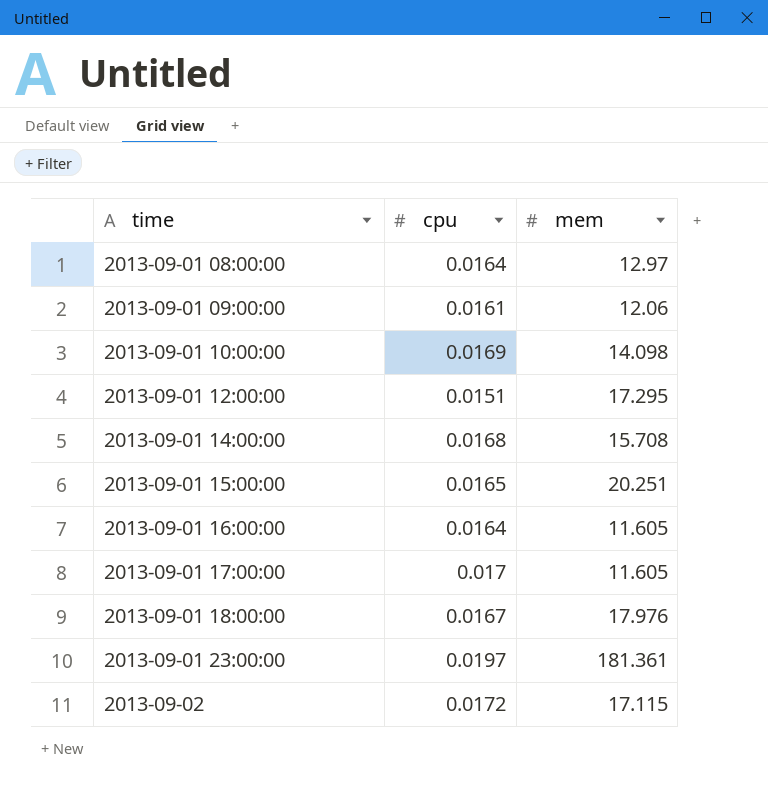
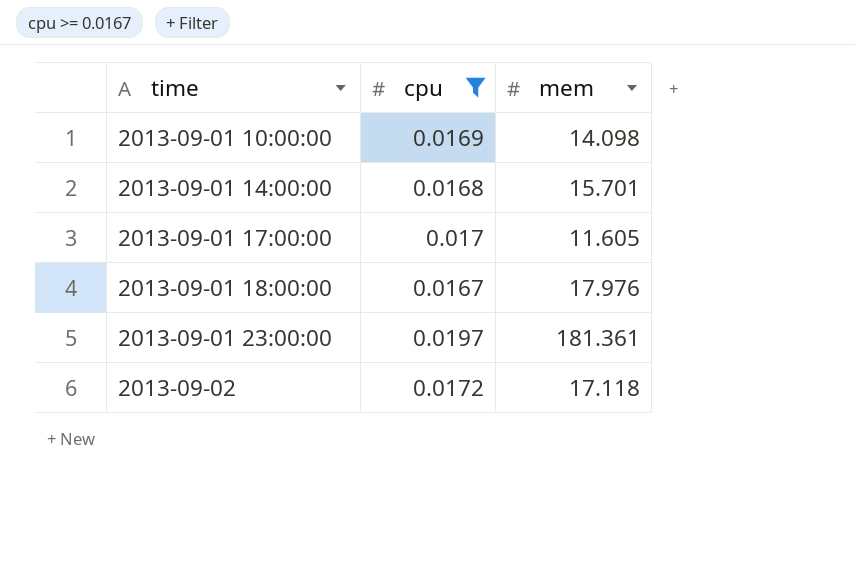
filter: none -> cpu >= 0.0167
2013-09-01 14:00:00 | mem: 15.708 -> 15.701
2013-09-02 | mem: 17.115 -> 17.118

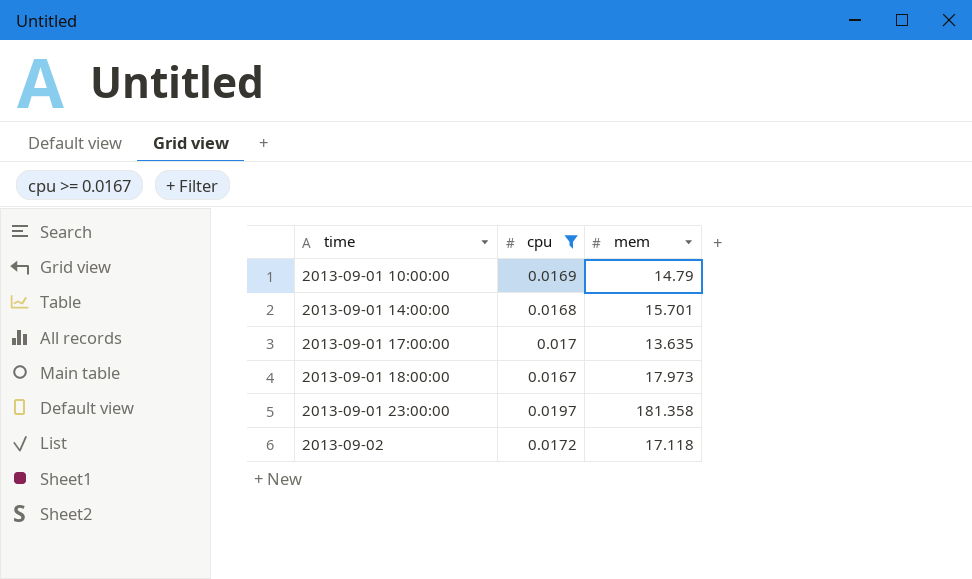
2013-09-01 10:00:00 | mem: 14.098 -> 14.79
2013-09-01 17:00:00 | mem: 11.605 -> 13.635
2013-09-01 18:00:00 | mem: 17.976 -> 17.973
2013-09-01 23:00:00 | mem: 181.361 -> 181.358

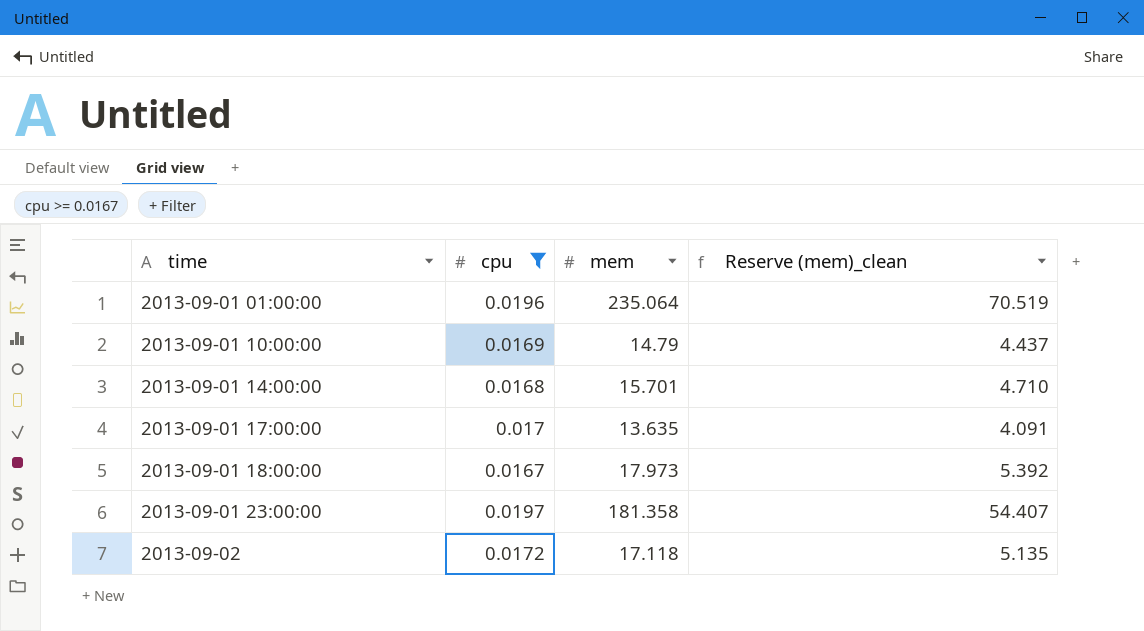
column Reserve (mem)_clean | formula: none -> [mem] * 0.3
row 2013-09-01 01:00:00: none -> 0.0196 | 235.064 | 70.519

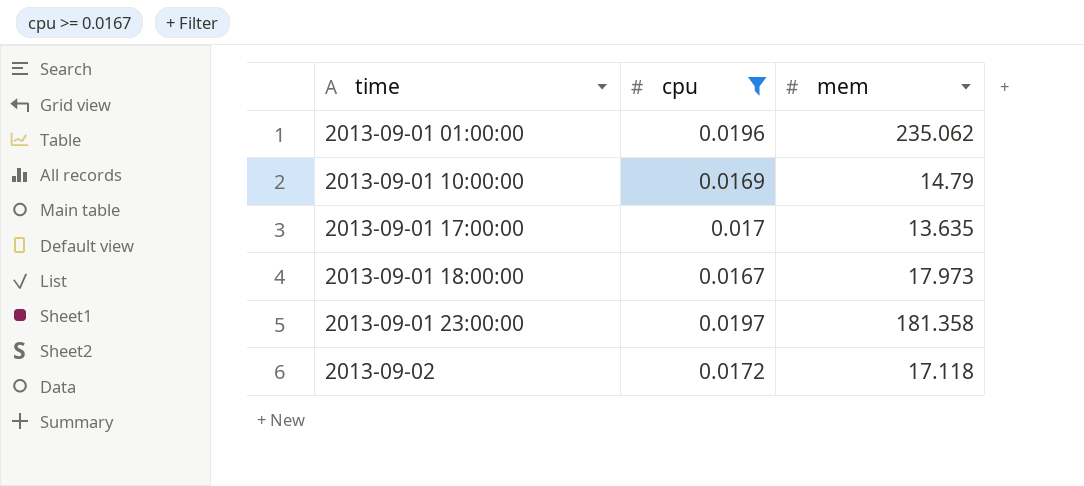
column Reserve (mem)_clean | formula: [mem] * 0.3 -> none
row 2013-09-01 14:00:00: 0.0168 | 15.701 | 4.710 -> none
2013-09-01 01:00:00 | mem: 235.064 -> 235.062

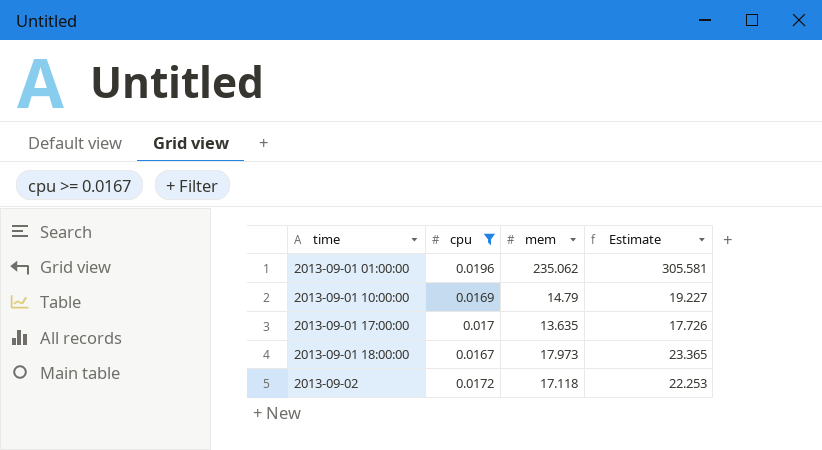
column Estimate | formula: none -> [mem] * 1.3
row 2013-09-01 23:00:00: 0.0197 | 181.358 -> none

